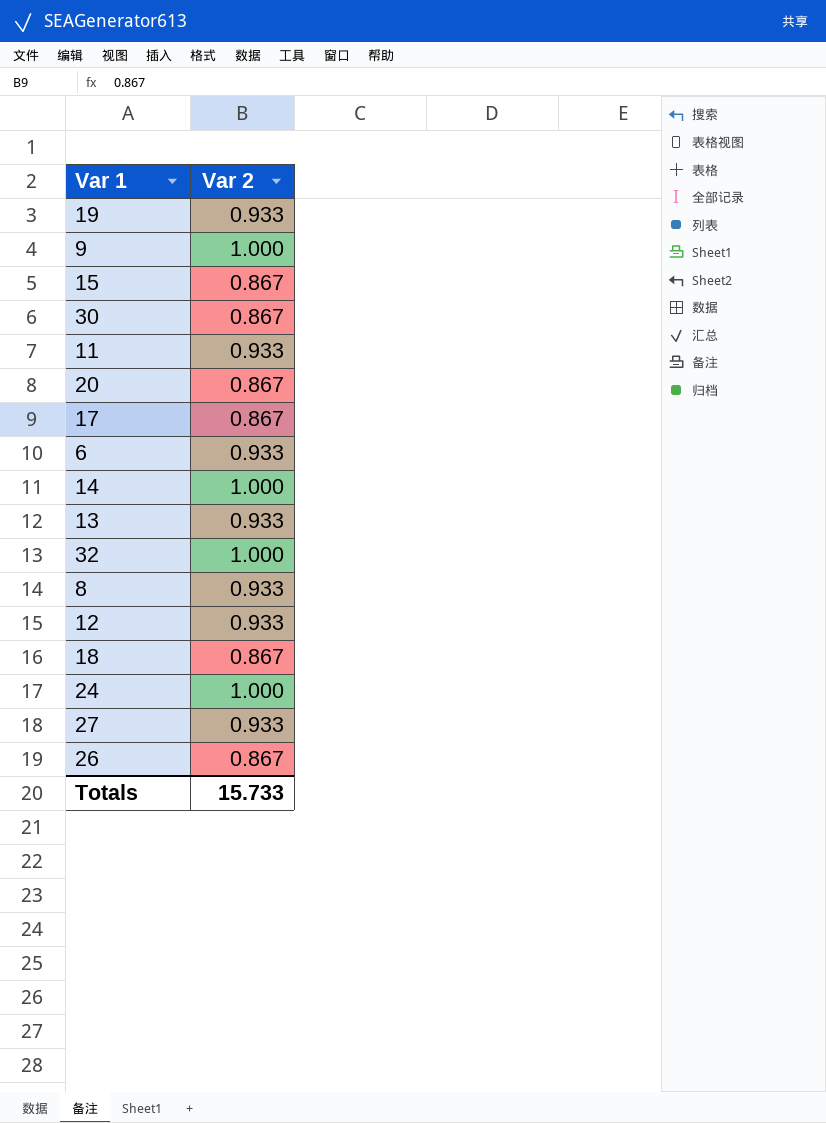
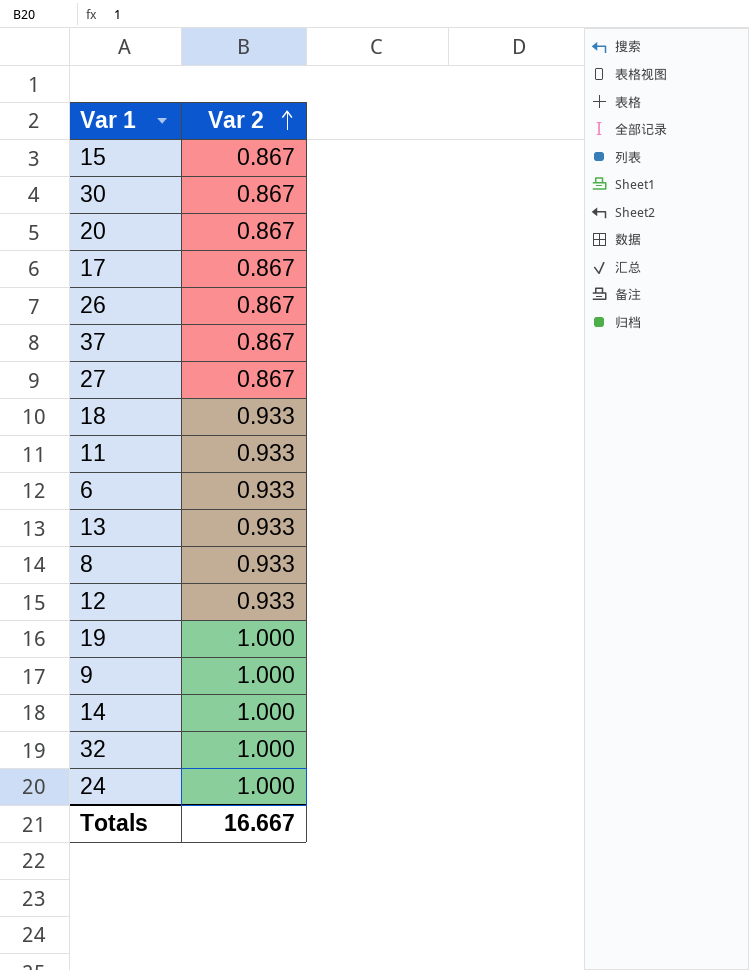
row order: none -> Var 2 ascending
row 37: none -> 0.867
27 | Var 2: 0.933 -> 0.867
18 | Var 2: 0.867 -> 0.933
19 | Var 2: 0.933 -> 1.000
Totals | Var 2: 15.733 -> 16.667

